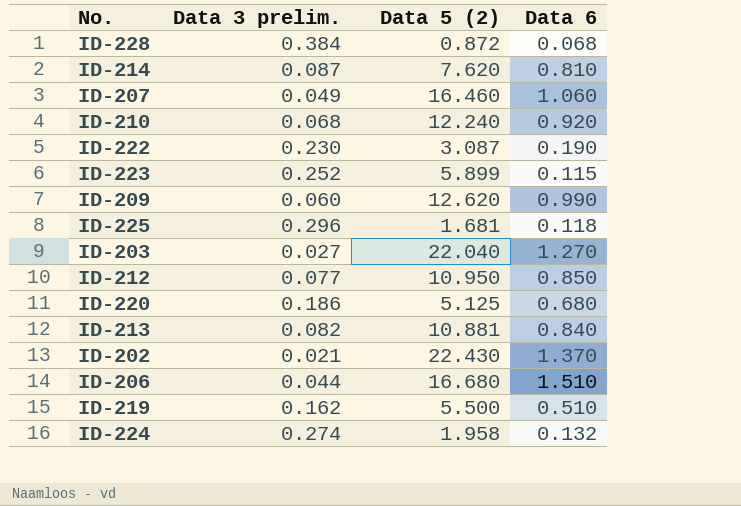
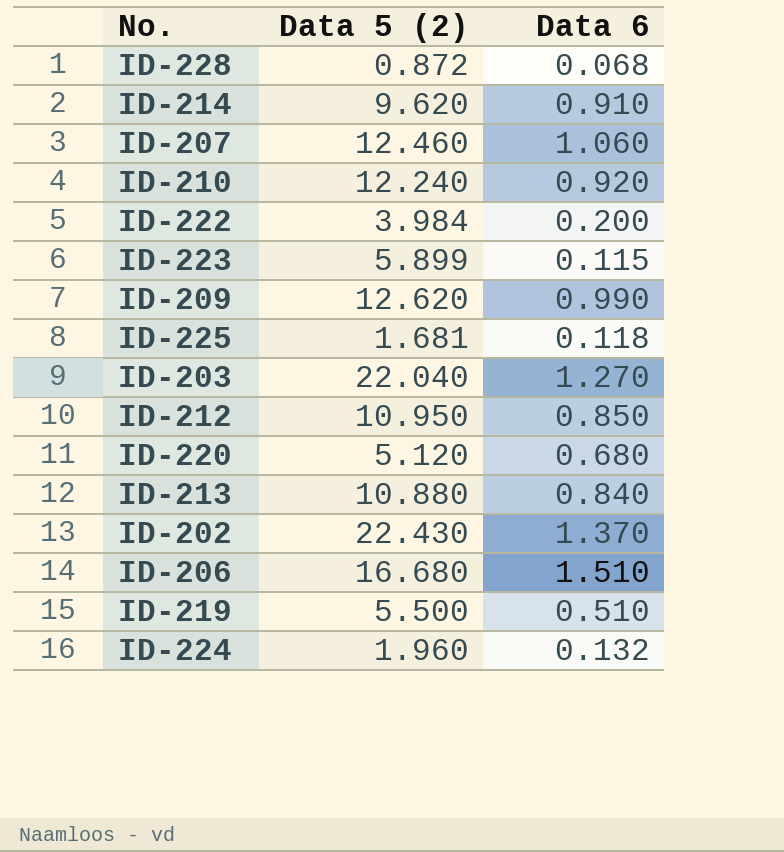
column Data 3 prelim. | position: 2 -> none
ID-214 | Data 5 (2): 7.620 -> 9.620
ID-214 | Data 6: 0.810 -> 0.910
ID-207 | Data 5 (2): 16.460 -> 12.460
ID-222 | Data 5 (2): 3.087 -> 3.984
ID-222 | Data 6: 0.190 -> 0.200
ID-220 | Data 5 (2): 5.125 -> 5.120
ID-213 | Data 5 (2): 10.881 -> 10.880
ID-224 | Data 5 (2): 1.958 -> 1.960

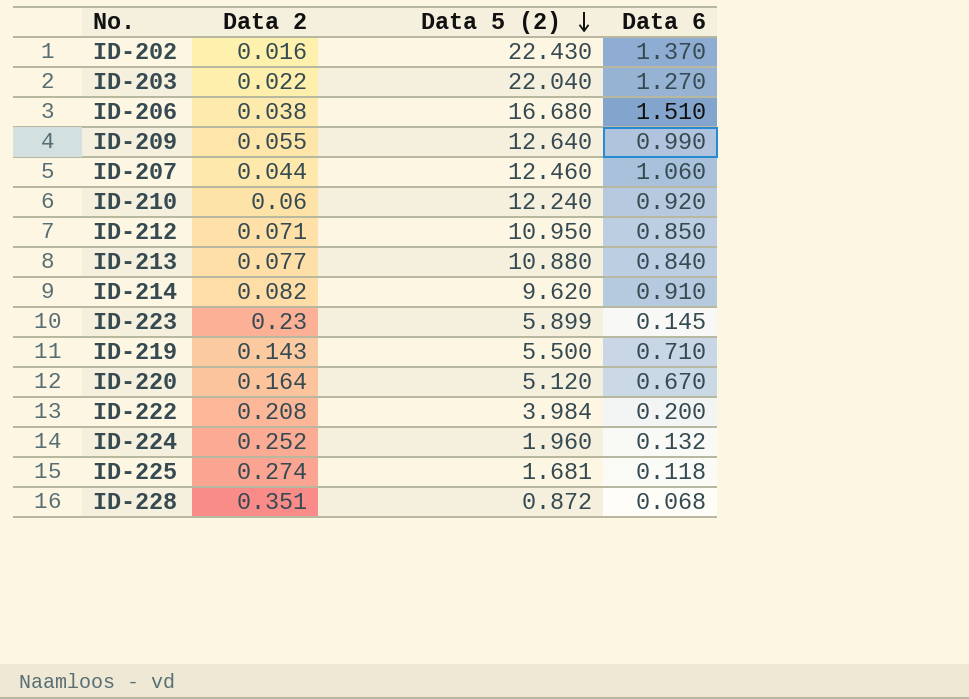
row order: none -> Data 5 (2) descending
column Data 2 | position: none -> 2
ID-209 | Data 5 (2): 12.620 -> 12.640
ID-223 | Data 6: 0.115 -> 0.145
ID-219 | Data 6: 0.510 -> 0.710
ID-220 | Data 6: 0.680 -> 0.670

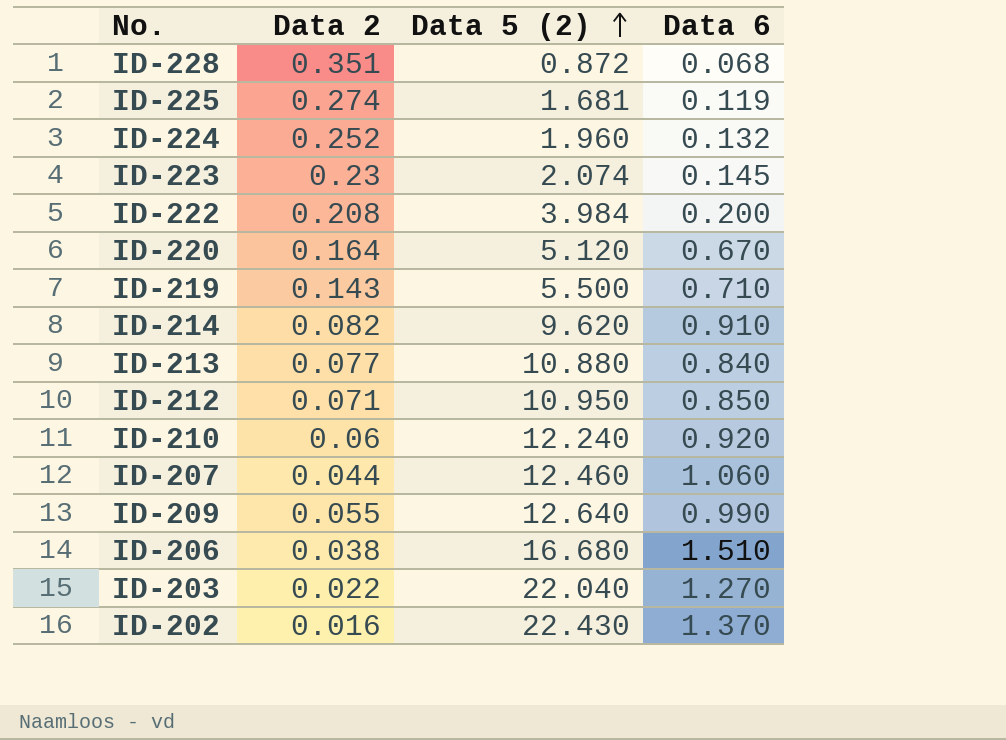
row order: Data 5 (2) descending -> Data 5 (2) ascending
ID-225 | Data 6: 0.118 -> 0.119
ID-223 | Data 5 (2): 5.899 -> 2.074

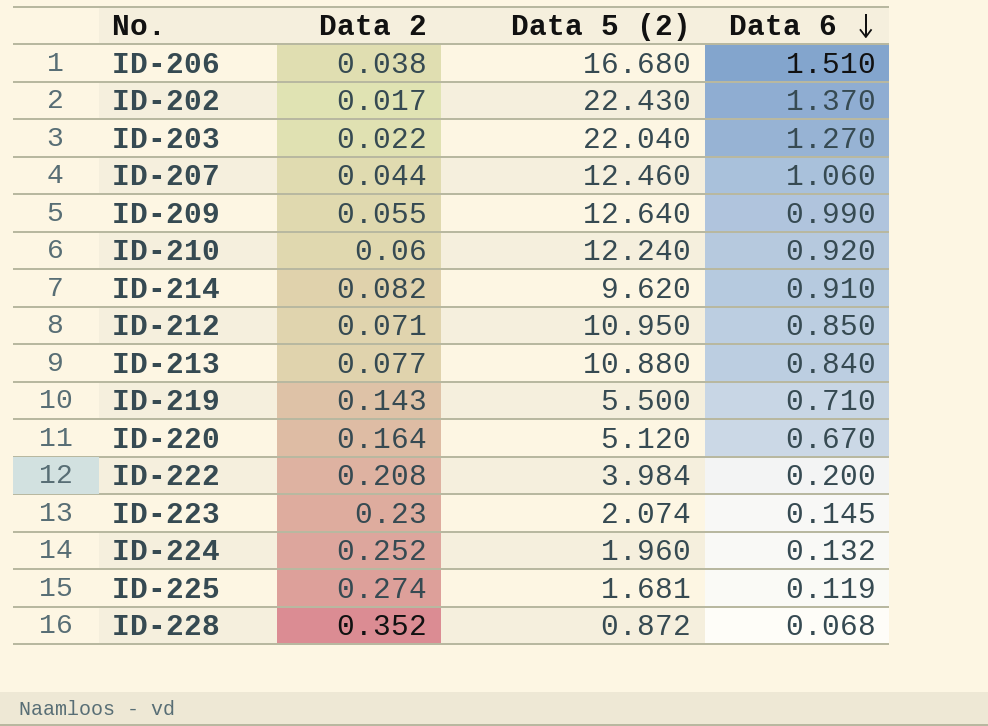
row order: Data 5 (2) ascending -> Data 6 descending
ID-202 | Data 2: 0.016 -> 0.017
ID-228 | Data 2: 0.351 -> 0.352

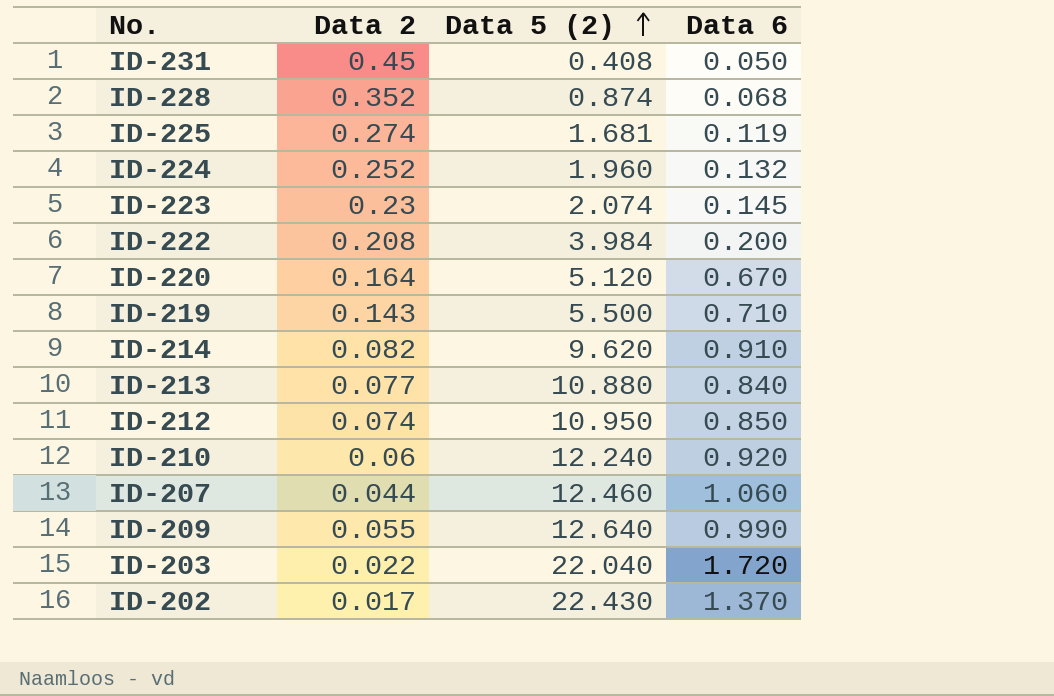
row order: Data 6 descending -> Data 5 (2) ascending
row ID-206: 0.038 | 16.680 | 1.510 -> none
row ID-231: none -> 0.45 | 0.408 | 0.050
ID-228 | Data 5 (2): 0.872 -> 0.874
ID-212 | Data 2: 0.071 -> 0.074
ID-203 | Data 6: 1.270 -> 1.720

